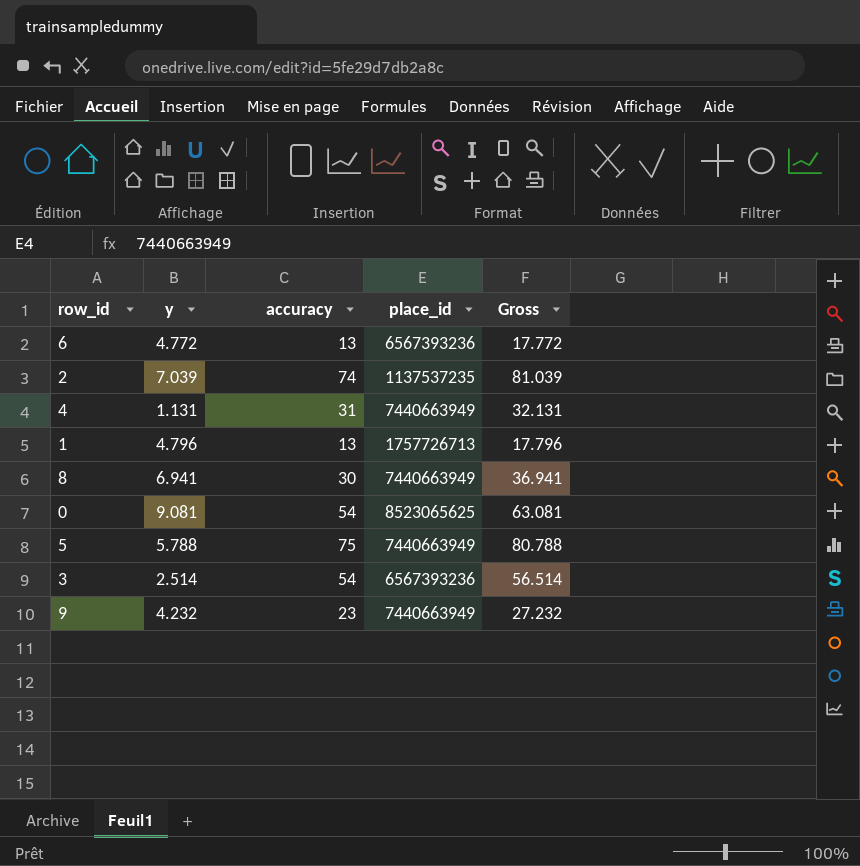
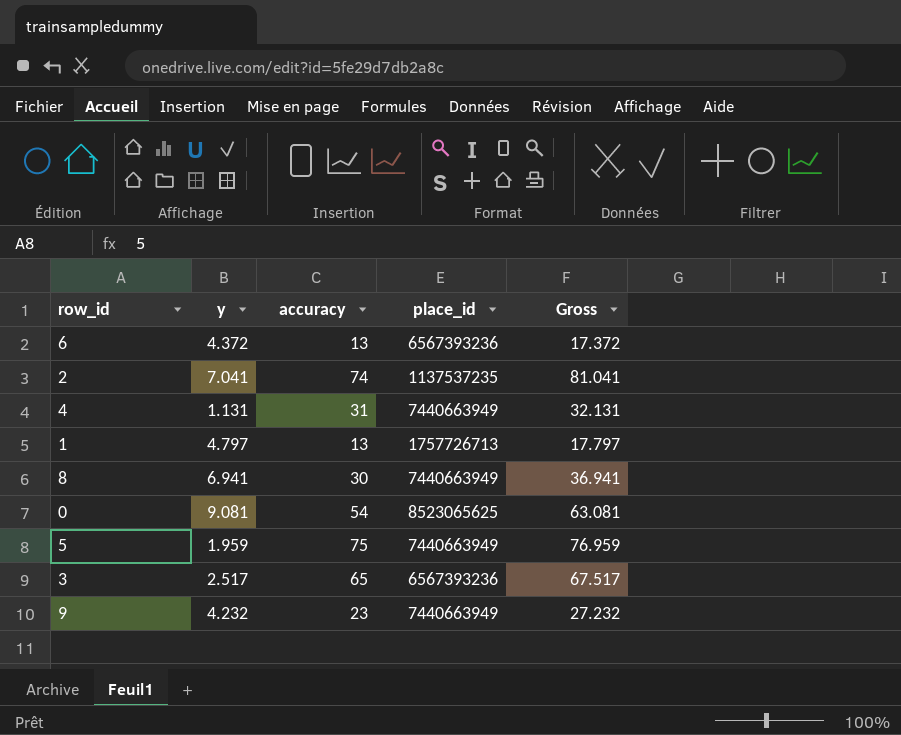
6 | y: 4.772 -> 4.372
6 | Gross: 17.772 -> 17.372
2 | y: 7.039 -> 7.041
2 | Gross: 81.039 -> 81.041
1 | y: 4.796 -> 4.797
1 | Gross: 17.796 -> 17.797
5 | y: 5.788 -> 1.959
5 | Gross: 80.788 -> 76.959
3 | y: 2.514 -> 2.517
3 | accuracy: 54 -> 65
3 | Gross: 56.514 -> 67.517

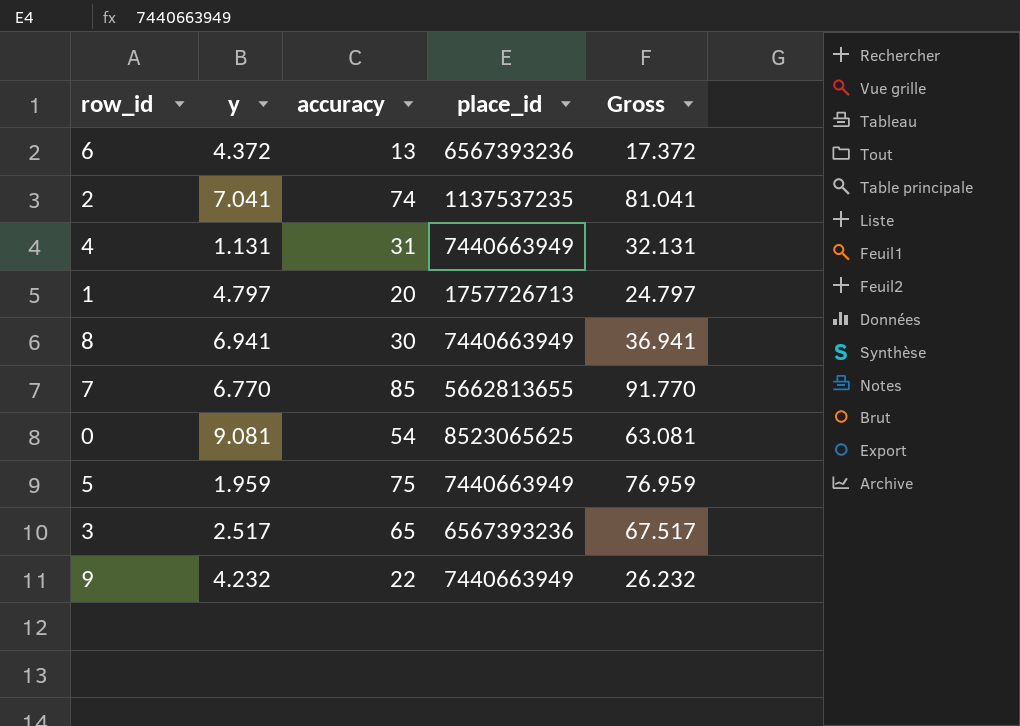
1 | accuracy: 13 -> 20
1 | Gross: 17.797 -> 24.797
row 7: none -> 6.770 | 85 | 5662813655 | 91.770
9 | accuracy: 23 -> 22
9 | Gross: 27.232 -> 26.232

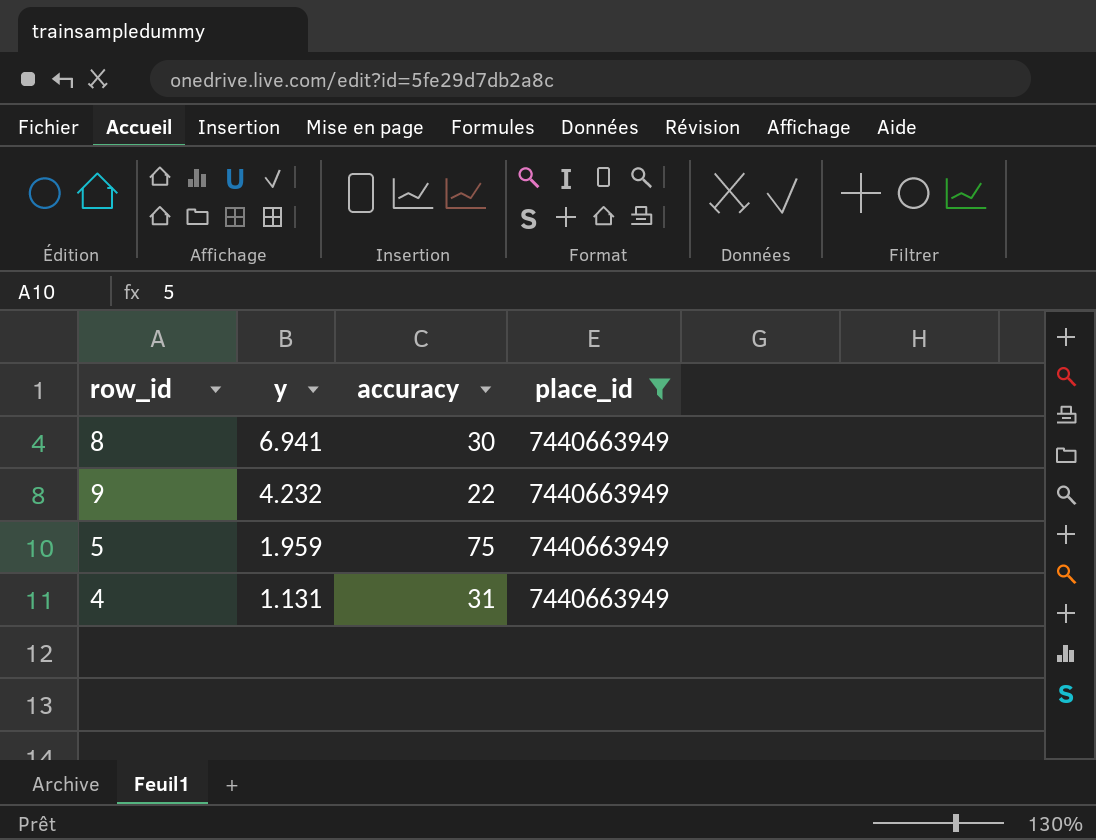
filter: none -> place_id = 7440663949
row order: none -> y descending
column Gross | formula: [y] + [accuracy] -> none

